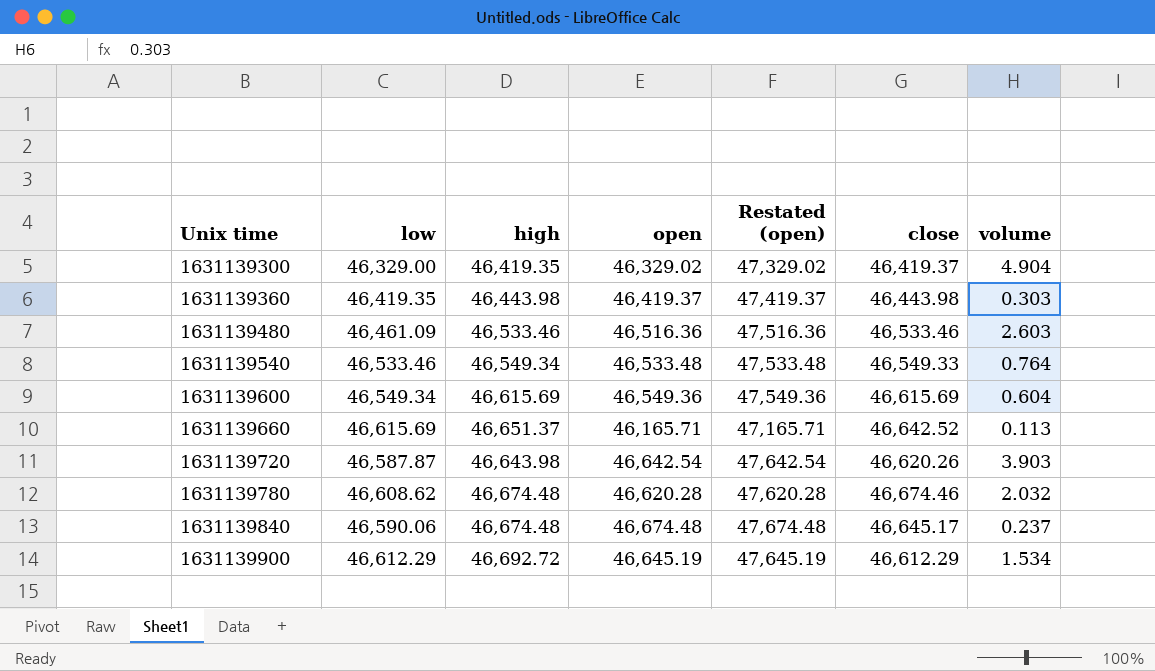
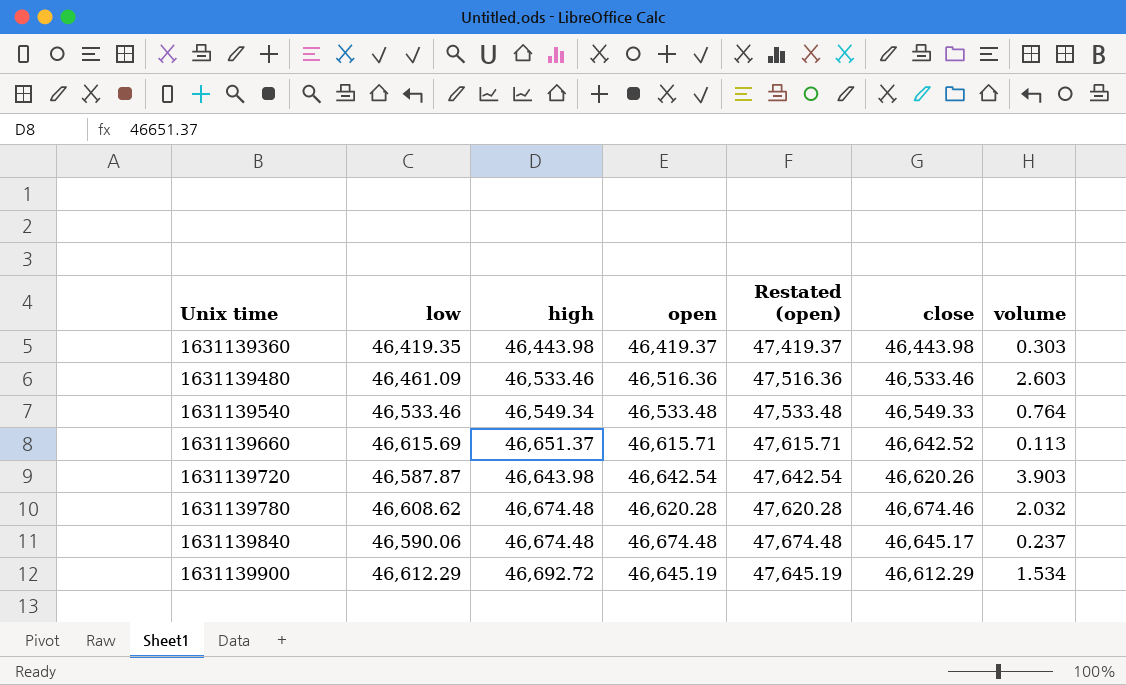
row 1631139300: 46,329.00 | 46,419.35 | 46,329.02 | 47,329.02 | 46,419.37 | 4.904 -> none
row 1631139600: 46,549.34 | 46,615.69 | 46,549.36 | 47,549.36 | 46,615.69 | 0.604 -> none
1631139660 | open: 46,165.71 -> 46,615.71
1631139660 | Restated (open): 47,165.71 -> 47,615.71

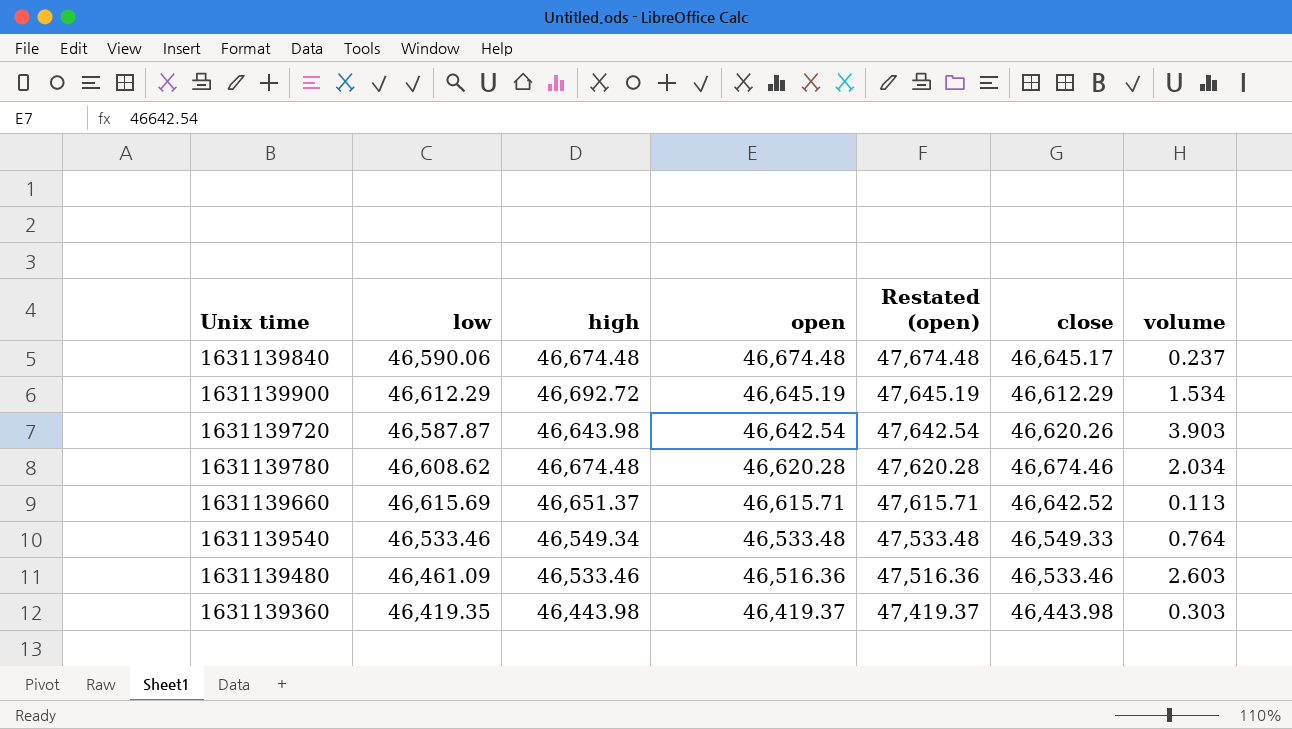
row order: Unix time ascending -> open descending
1631139780 | volume: 2.032 -> 2.034

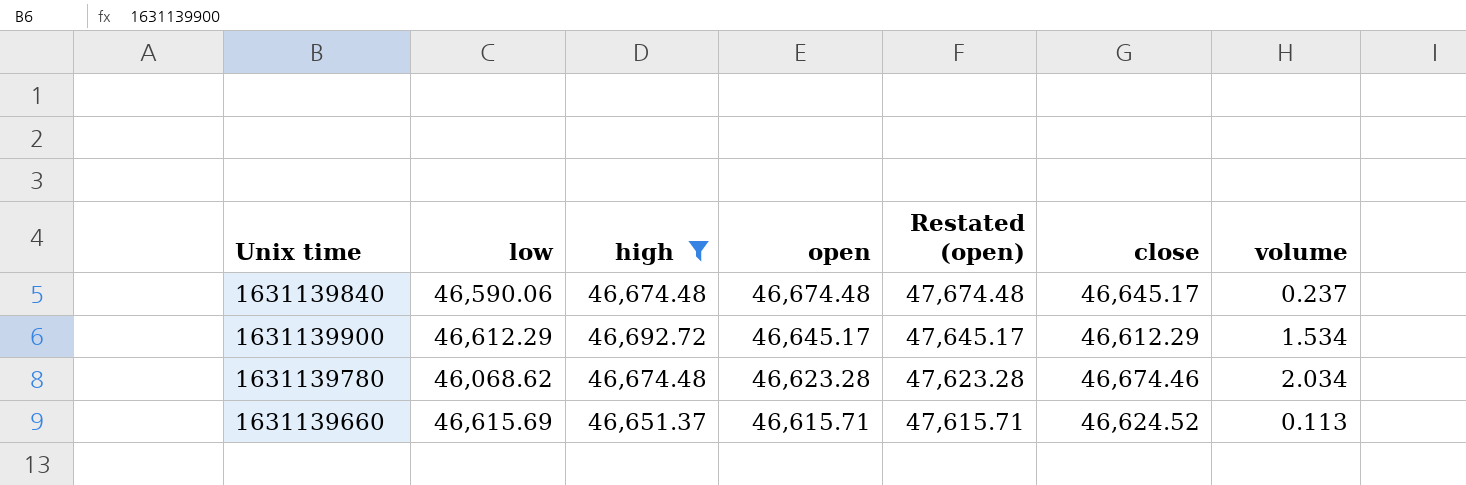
filter: none -> high >= 46,651.37
1631139900 | open: 46,645.19 -> 46,645.17
1631139900 | Restated (open): 47,645.19 -> 47,645.17
1631139780 | low: 46,608.62 -> 46,068.62
1631139780 | open: 46,620.28 -> 46,623.28
1631139780 | Restated (open): 47,620.28 -> 47,623.28
1631139660 | close: 46,642.52 -> 46,624.52

